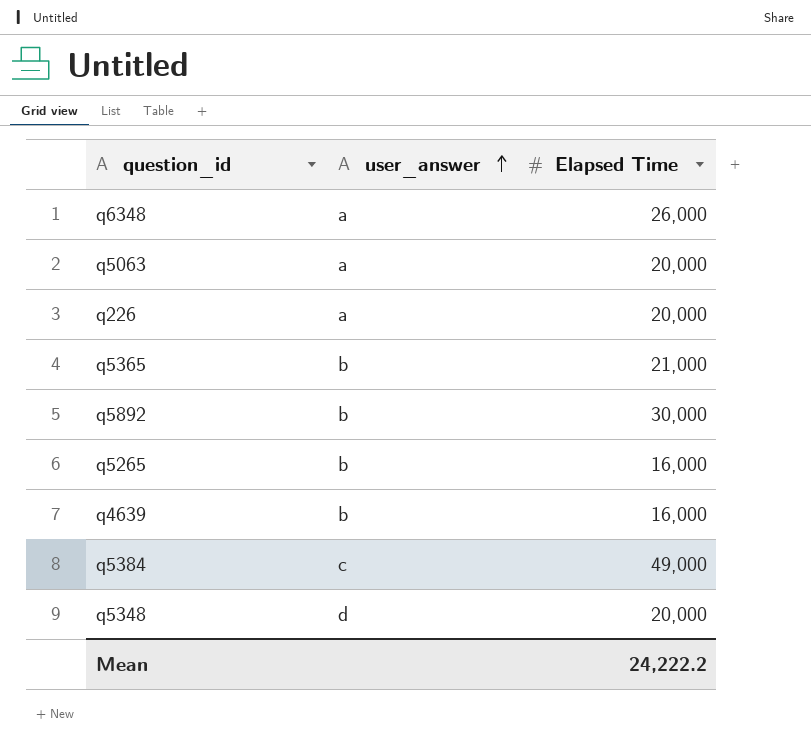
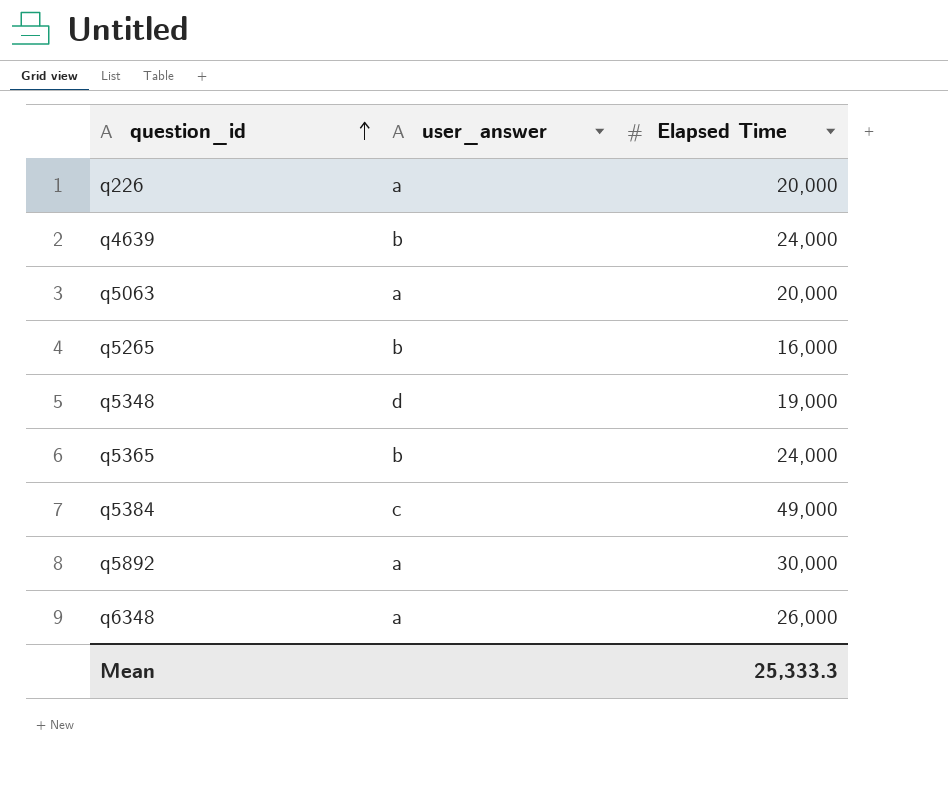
row order: user_answer ascending -> question_id ascending
q4639 | Elapsed Time: 16,000 -> 24,000
q5348 | Elapsed Time: 20,000 -> 19,000
q5365 | Elapsed Time: 21,000 -> 24,000
q5892 | user_answer: b -> a
Mean | Elapsed Time: 24,222.2 -> 25,333.3

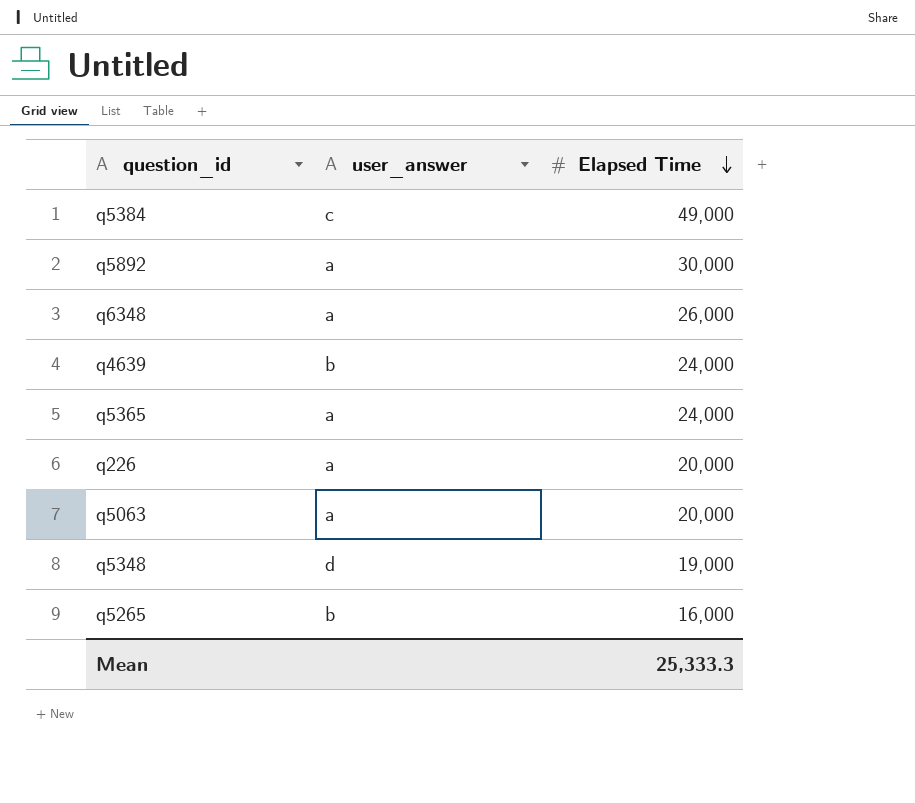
row order: question_id ascending -> Elapsed Time descending
q5365 | user_answer: b -> a

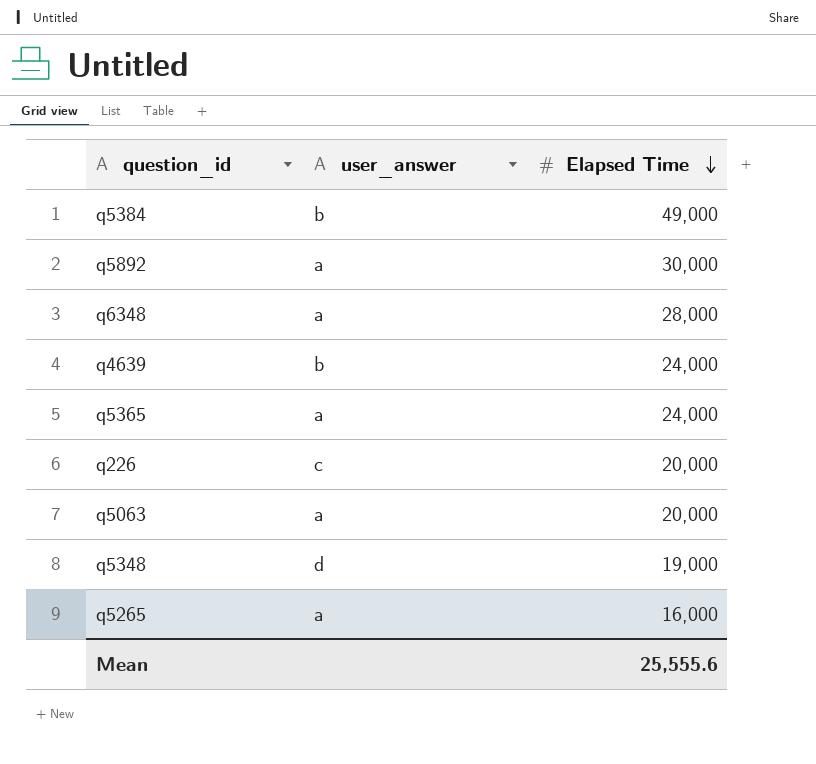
q5384 | user_answer: c -> b
q6348 | Elapsed Time: 26,000 -> 28,000
q226 | user_answer: a -> c
q5265 | user_answer: b -> a
Mean | Elapsed Time: 25,333.3 -> 25,555.6

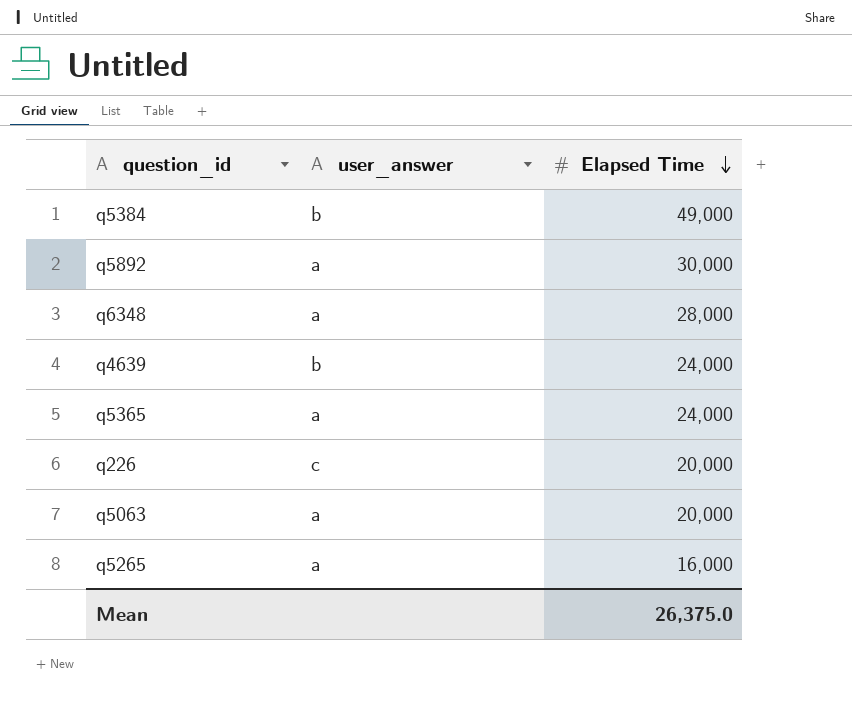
row q5348: d | 19,000 -> none
Mean | Elapsed Time: 25,555.6 -> 26,375.0

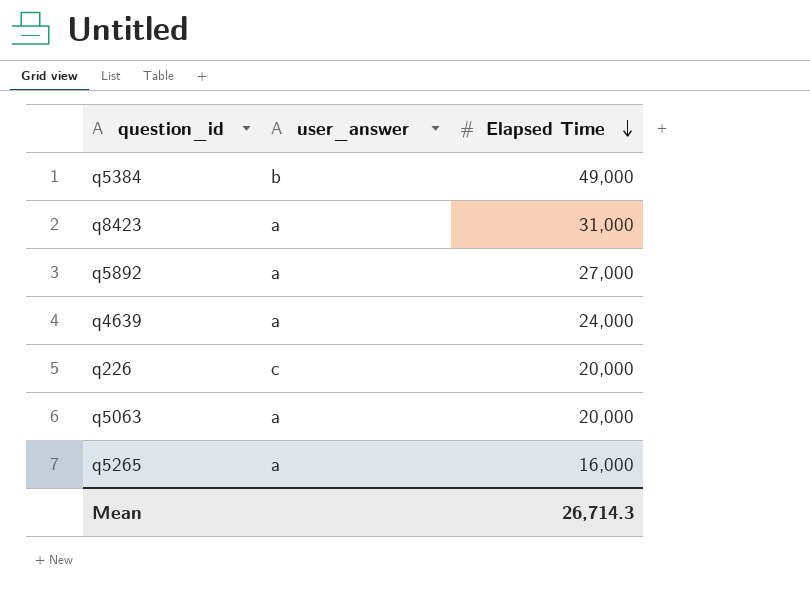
row q6348: a | 28,000 -> none
row q5365: a | 24,000 -> none
row q8423: none -> a | 31,000
q5892 | Elapsed Time: 30,000 -> 27,000
q4639 | user_answer: b -> a
Mean | Elapsed Time: 26,375.0 -> 26,714.3

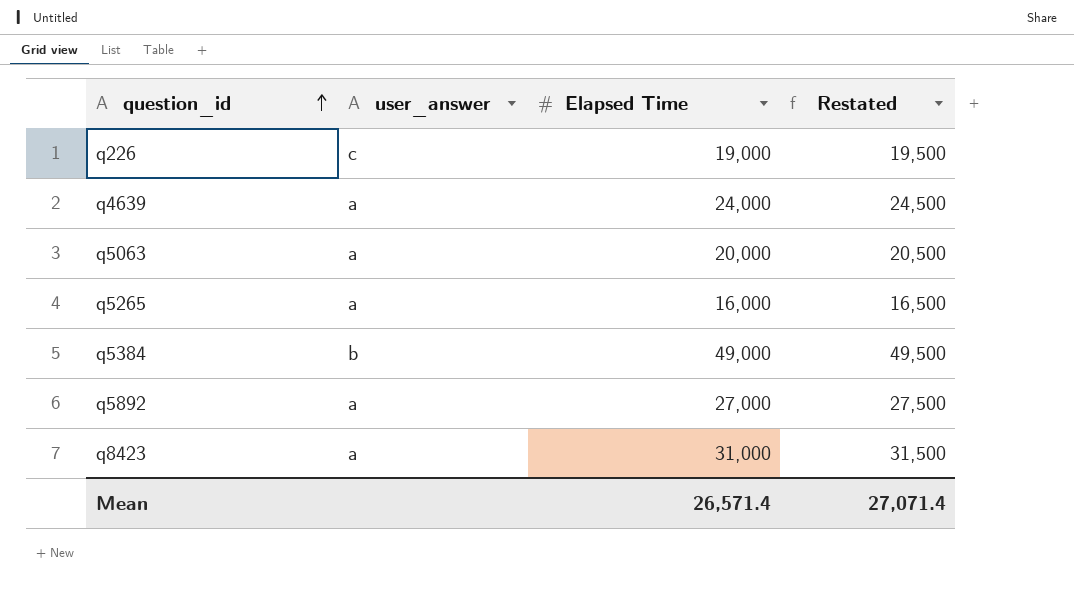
row order: Elapsed Time descending -> question_id ascending
column Restated | formula: none -> [Elapsed Time] + 500
q226 | Elapsed Time: 20,000 -> 19,000
Mean | Elapsed Time: 26,714.3 -> 26,571.4

